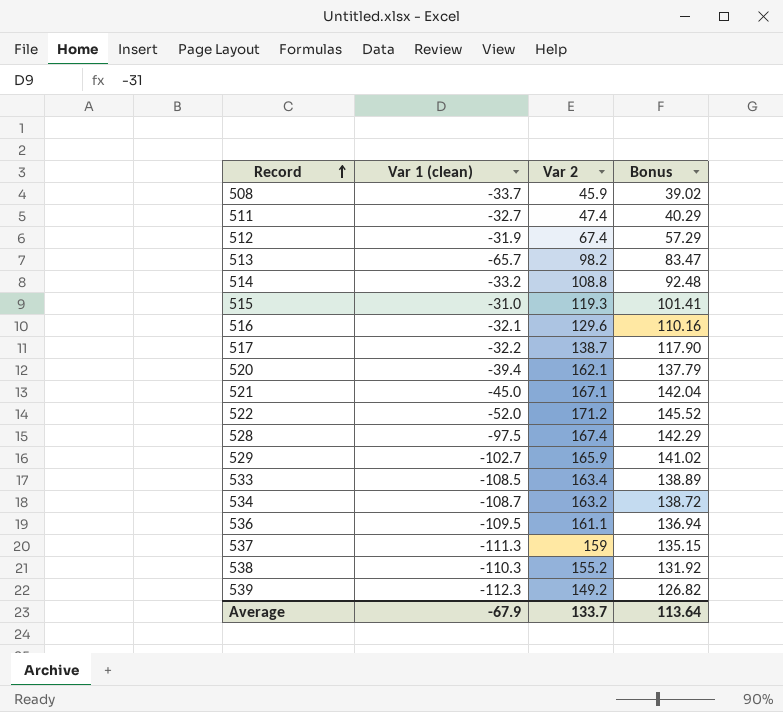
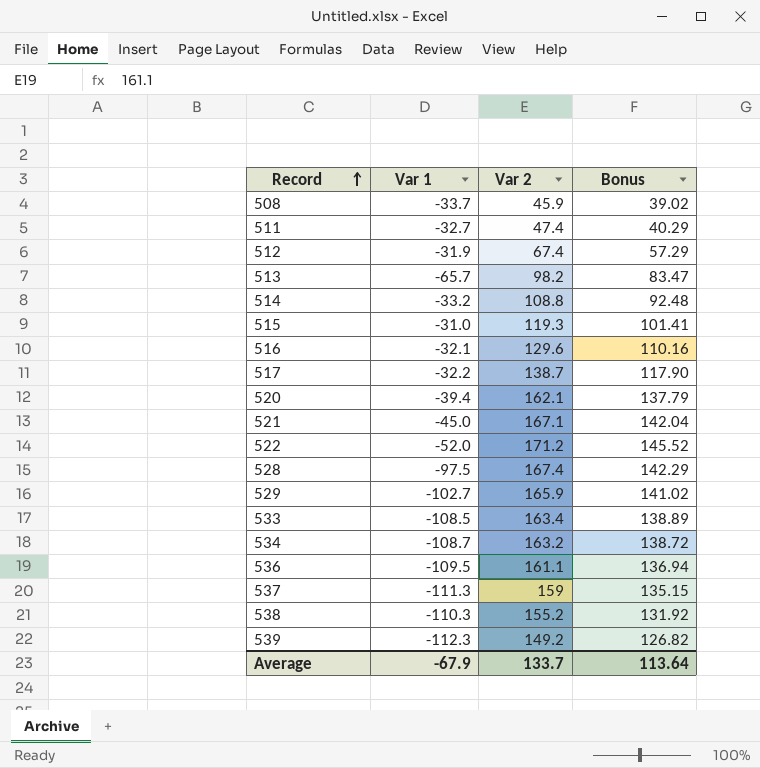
column name: Var 1 (clean) -> Var 1

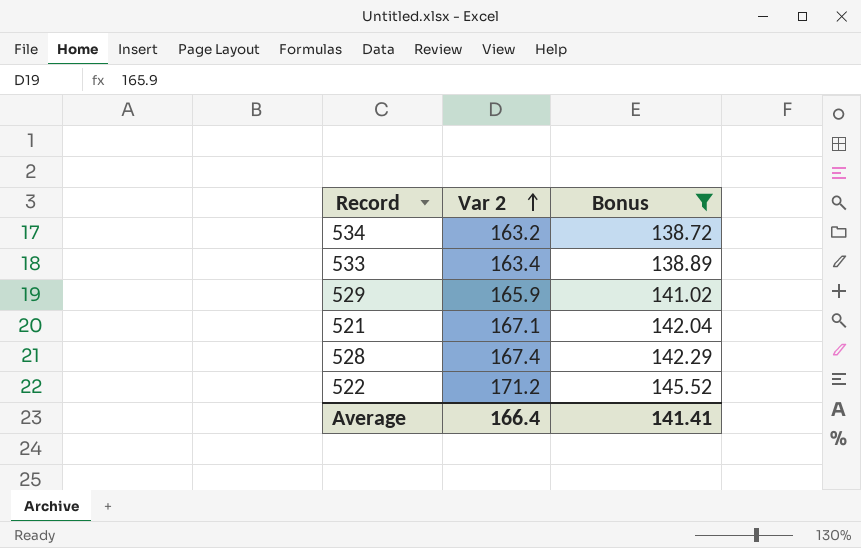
filter: none -> Bonus >= 138.72
row order: Record ascending -> Var 2 ascending
column Var 1 | position: 2 -> none
Average | Var 2: 133.7 -> 166.4
Average | Bonus: 113.64 -> 141.41

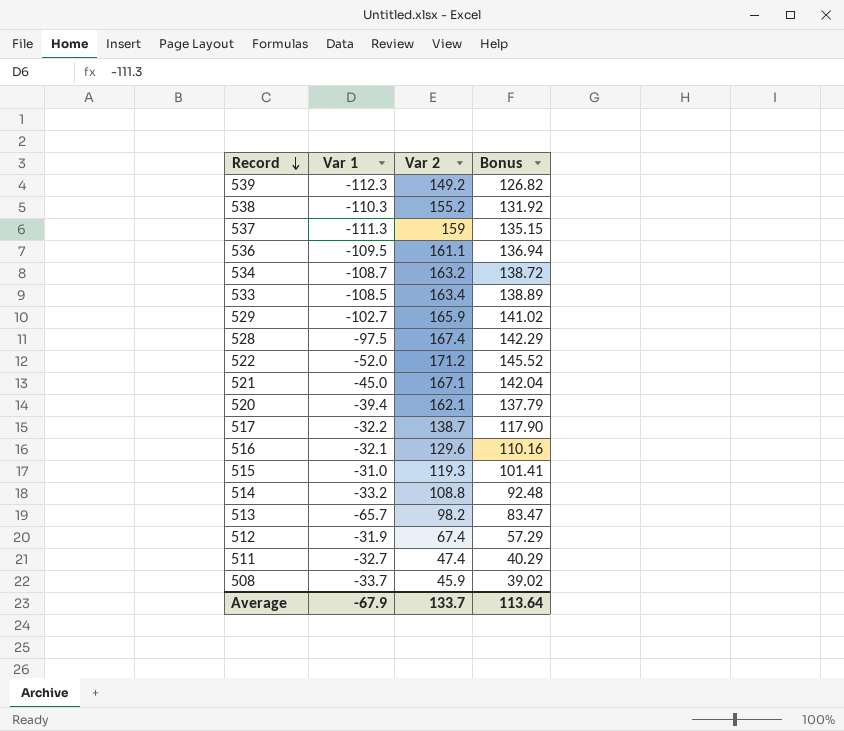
filter: Bonus >= 138.72 -> none
row order: Var 2 ascending -> Record descending
column Var 1 | position: none -> 2
Average | Var 2: 166.4 -> 133.7
Average | Bonus: 141.41 -> 113.64

